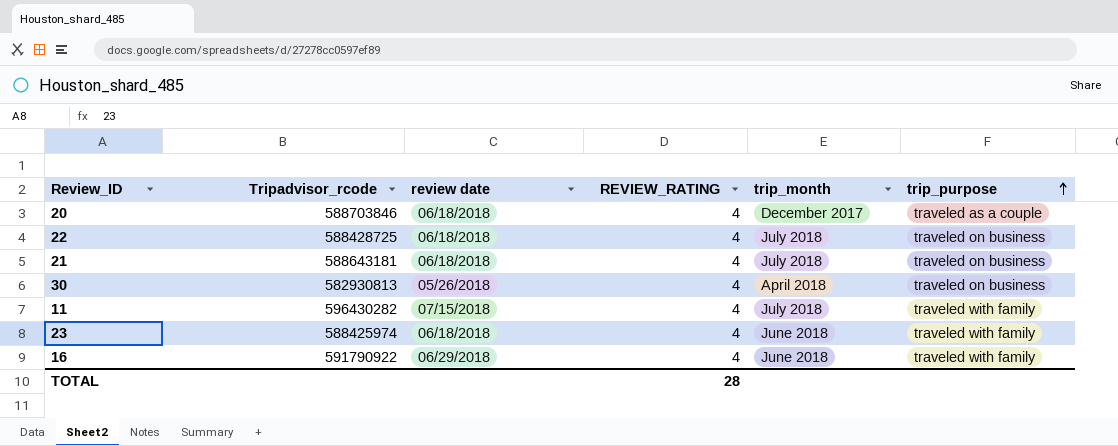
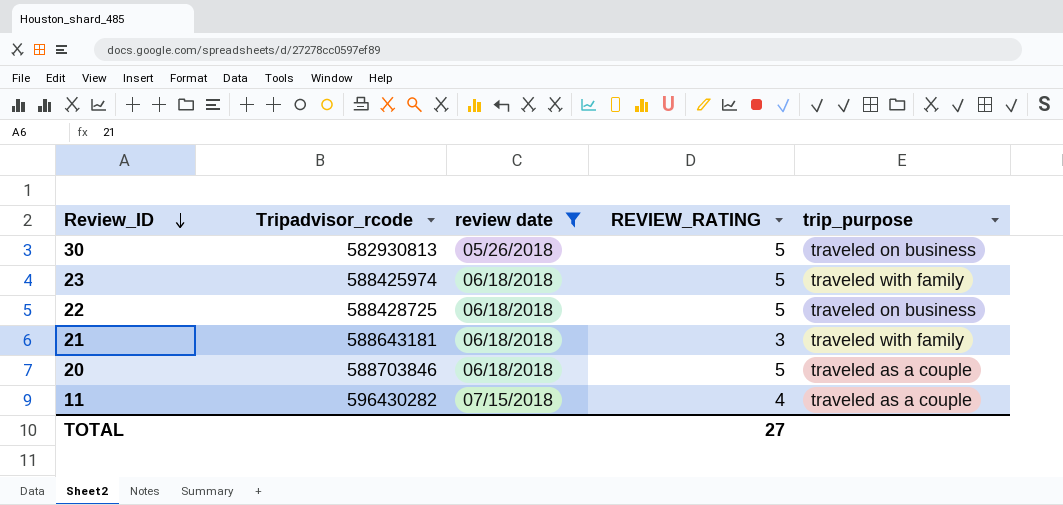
filter: none -> review date != 06/29/2018
row order: trip_purpose ascending -> Review_ID descending
column trip_month | position: 5 -> none
30 | REVIEW_RATING: 4 -> 5
23 | REVIEW_RATING: 4 -> 5
22 | REVIEW_RATING: 4 -> 5
21 | REVIEW_RATING: 4 -> 3
21 | trip_purpose: traveled on business -> traveled with family
20 | REVIEW_RATING: 4 -> 5
11 | trip_purpose: traveled with family -> traveled as a couple
TOTAL | REVIEW_RATING: 28 -> 27

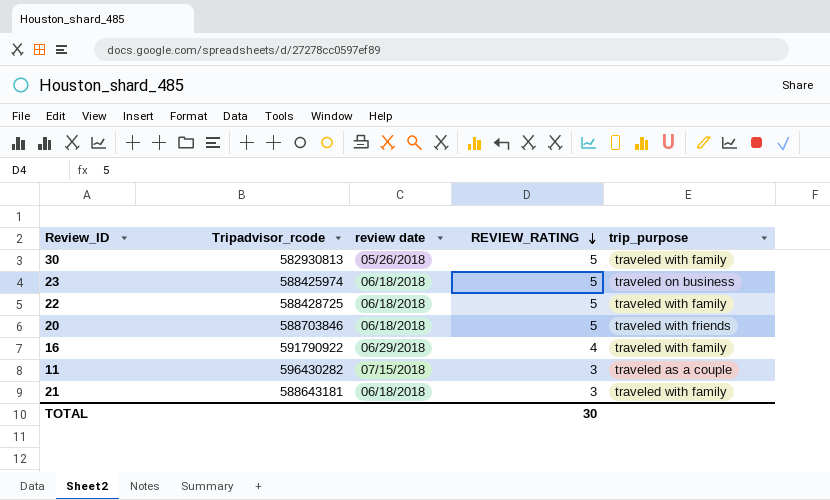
filter: review date != 06/29/2018 -> none
row order: Review_ID descending -> REVIEW_RATING descending
30 | trip_purpose: traveled on business -> traveled with family
23 | trip_purpose: traveled with family -> traveled on business
22 | trip_purpose: traveled on business -> traveled with family
20 | trip_purpose: traveled as a couple -> traveled with friends
11 | REVIEW_RATING: 4 -> 3
TOTAL | REVIEW_RATING: 27 -> 30

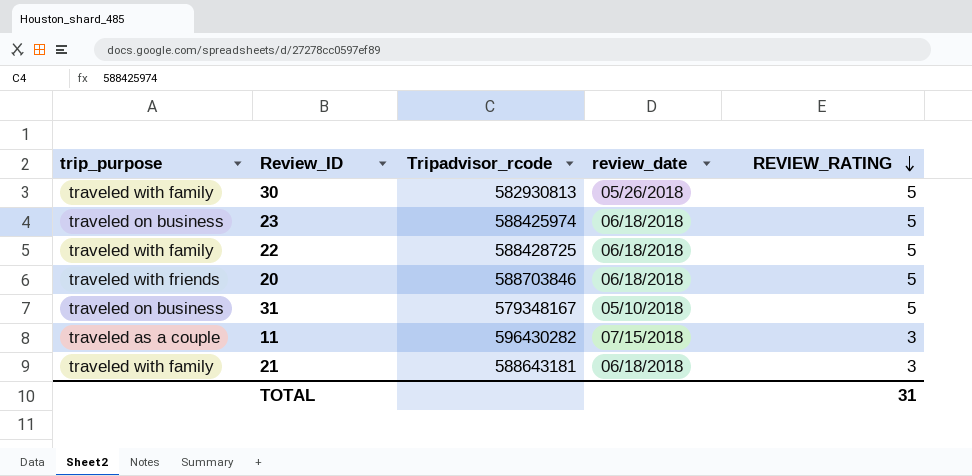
column trip_purpose | position: 5 -> 1
column name: review date -> review_date
row 16: 591790922 | 06/29/2018 | 4 | traveled with family -> none
row 31: none -> traveled on business | 579348167 | 05/10/2018 | 5
TOTAL | REVIEW_RATING: 30 -> 31

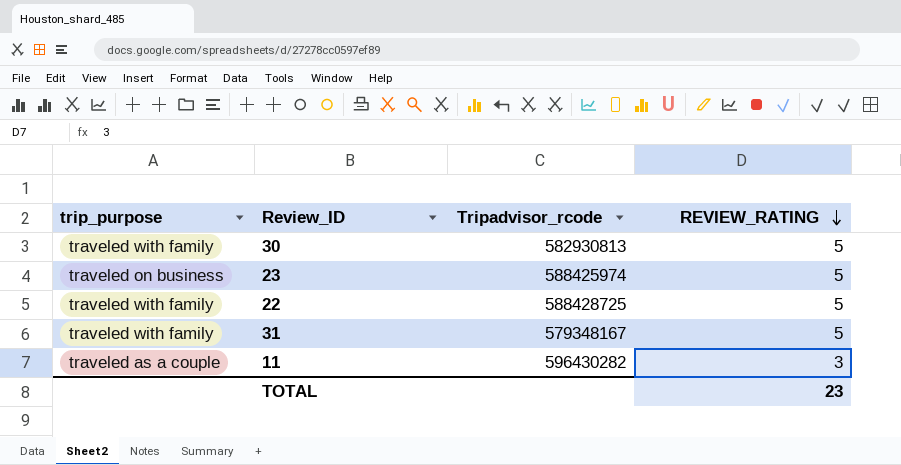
column review_date | position: 4 -> none
row 20: traveled with friends | 588703846 | 06/18/2018 | 5 -> none
row 21: traveled with family | 588643181 | 06/18/2018 | 3 -> none
31 | trip_purpose: traveled on business -> traveled with family
TOTAL | REVIEW_RATING: 31 -> 23

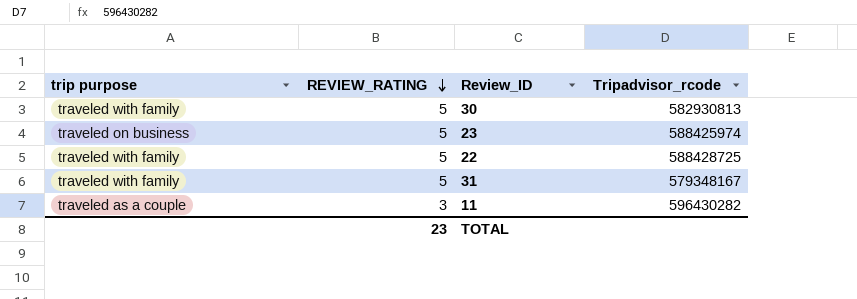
column name: trip_purpose -> trip purpose
column REVIEW_RATING | position: 4 -> 2

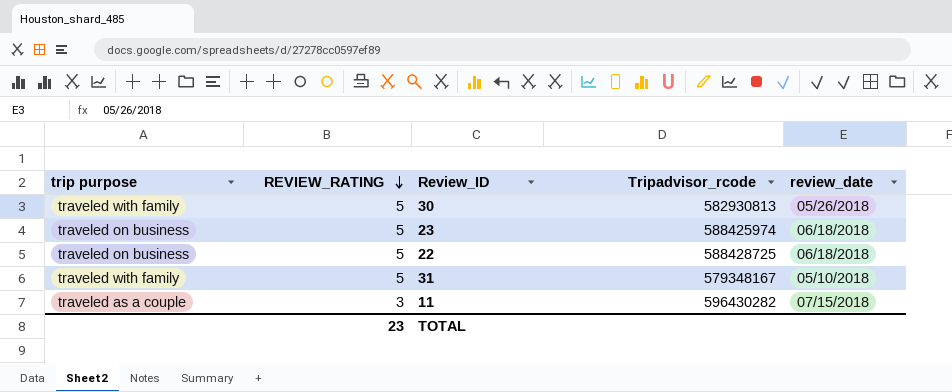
column review_date | position: none -> 5
22 | trip purpose: traveled with family -> traveled on business

